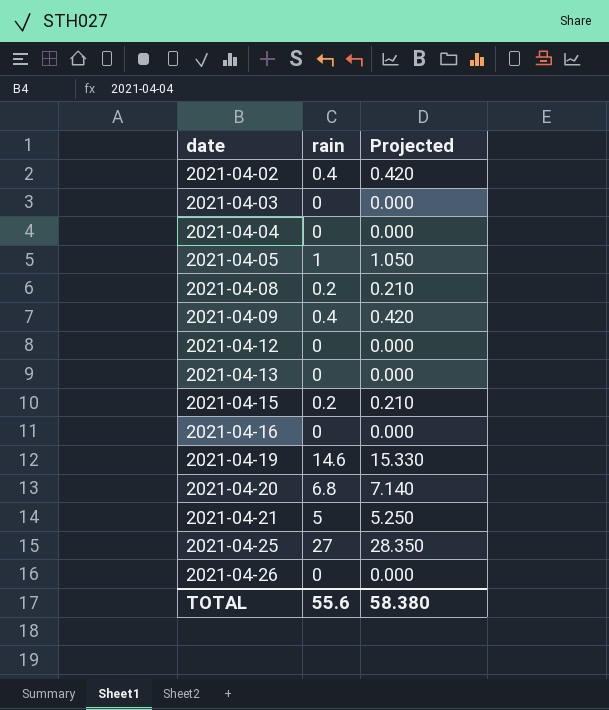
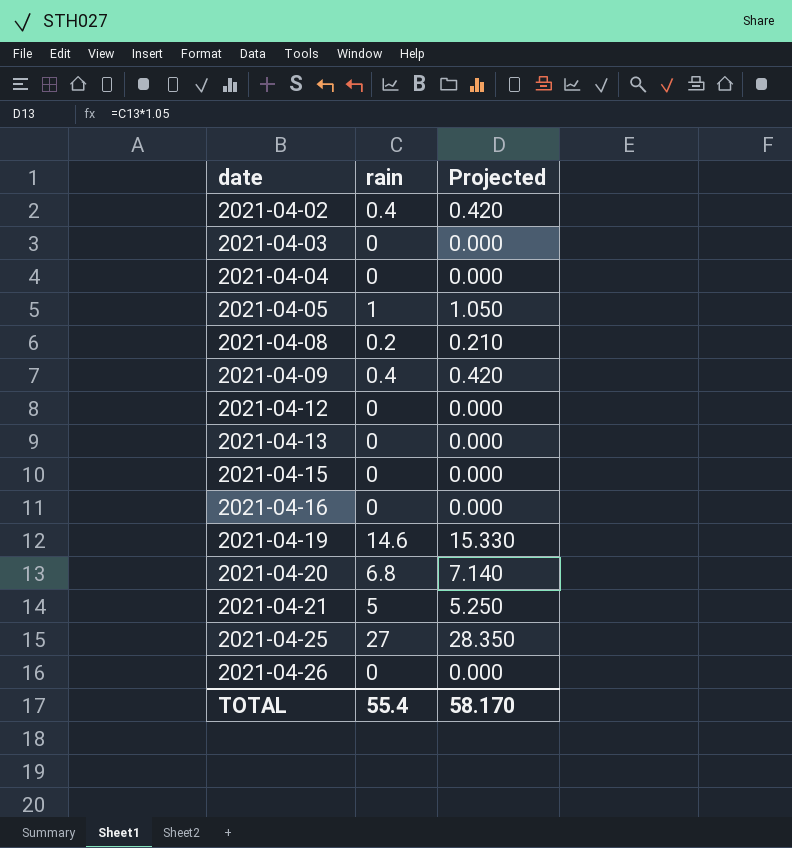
2021-04-15 | rain: 0.2 -> 0
2021-04-15 | Projected: 0.210 -> 0.000
TOTAL | rain: 55.6 -> 55.4
TOTAL | Projected: 58.380 -> 58.170

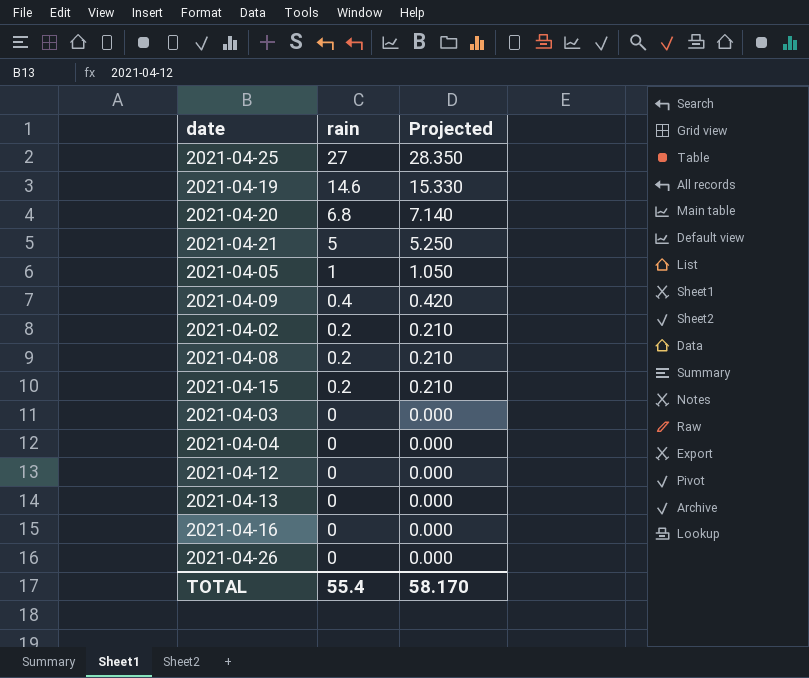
row order: date ascending -> rain descending
2021-04-02 | rain: 0.4 -> 0.2
2021-04-02 | Projected: 0.420 -> 0.210
2021-04-15 | rain: 0 -> 0.2
2021-04-15 | Projected: 0.000 -> 0.210

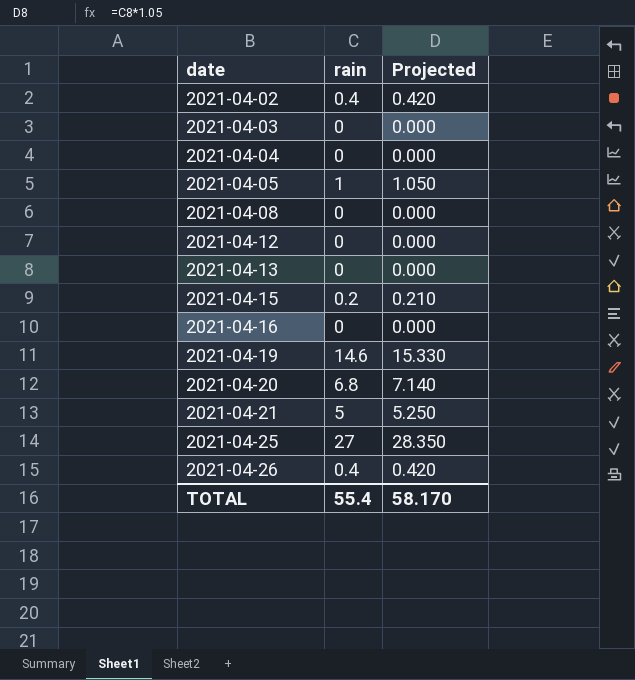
row order: rain descending -> date ascending
row 2021-04-09: 0.4 | 0.420 -> none
2021-04-02 | rain: 0.2 -> 0.4
2021-04-02 | Projected: 0.210 -> 0.420
2021-04-08 | rain: 0.2 -> 0
2021-04-08 | Projected: 0.210 -> 0.000
2021-04-26 | rain: 0 -> 0.4
2021-04-26 | Projected: 0.000 -> 0.420

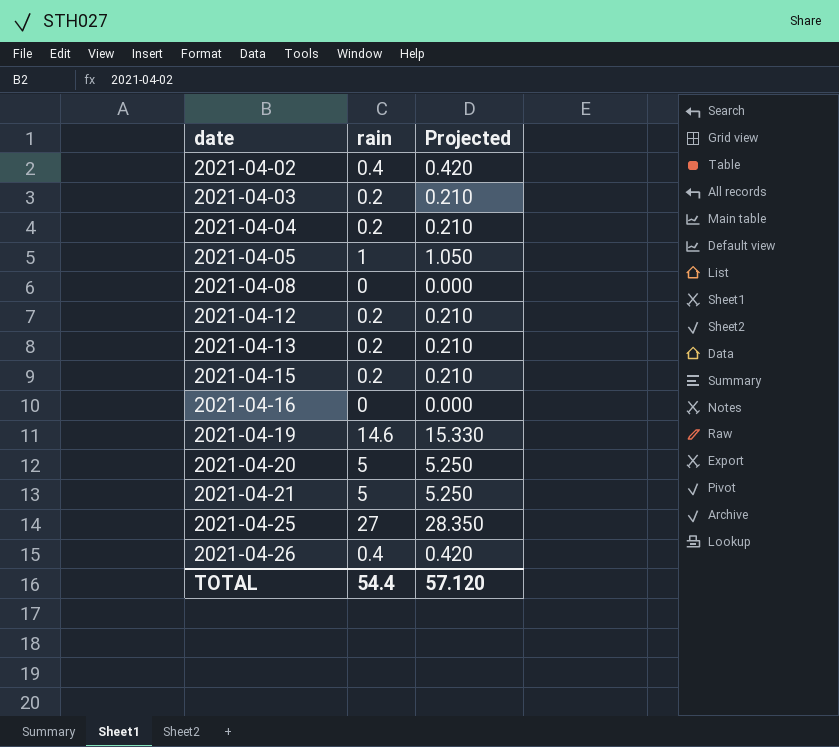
2021-04-03 | rain: 0 -> 0.2
2021-04-03 | Projected: 0.000 -> 0.210
2021-04-04 | rain: 0 -> 0.2
2021-04-04 | Projected: 0.000 -> 0.210
2021-04-12 | rain: 0 -> 0.2
2021-04-12 | Projected: 0.000 -> 0.210
2021-04-13 | rain: 0 -> 0.2
2021-04-13 | Projected: 0.000 -> 0.210
2021-04-20 | rain: 6.8 -> 5
2021-04-20 | Projected: 7.140 -> 5.250
TOTAL | rain: 55.4 -> 54.4
TOTAL | Projected: 58.170 -> 57.120

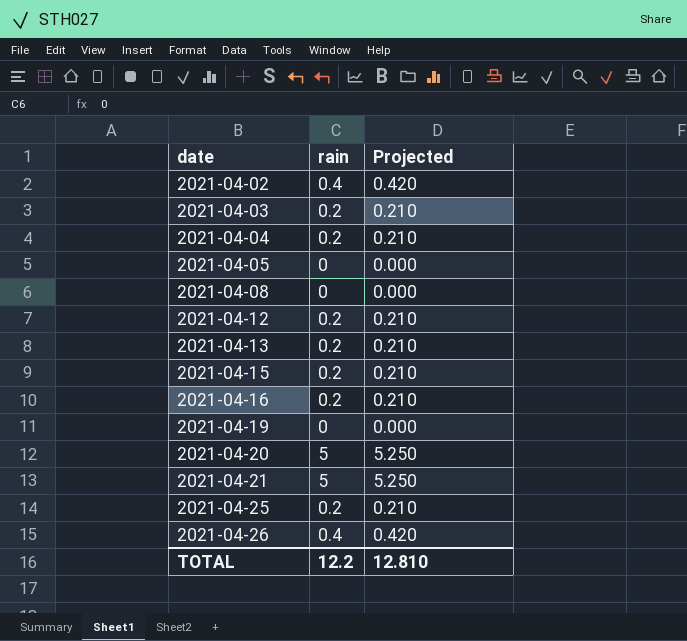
2021-04-05 | rain: 1 -> 0
2021-04-05 | Projected: 1.050 -> 0.000
2021-04-16 | rain: 0 -> 0.2
2021-04-16 | Projected: 0.000 -> 0.210
2021-04-19 | rain: 14.6 -> 0
2021-04-19 | Projected: 15.330 -> 0.000
2021-04-25 | rain: 27 -> 0.2
2021-04-25 | Projected: 28.350 -> 0.210
TOTAL | rain: 54.4 -> 12.2
TOTAL | Projected: 57.120 -> 12.810

